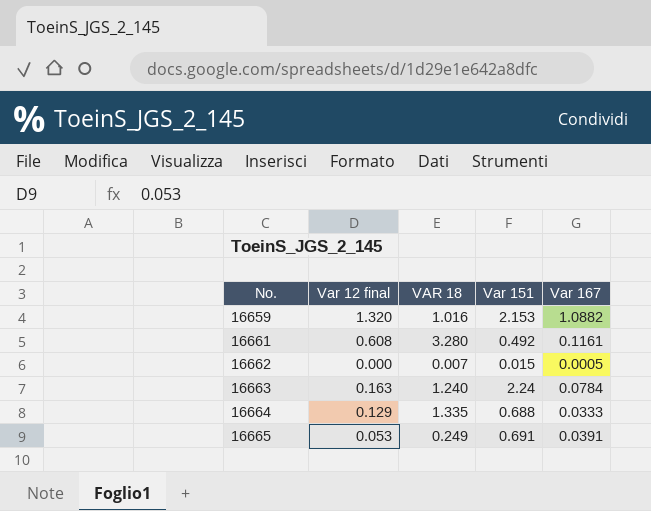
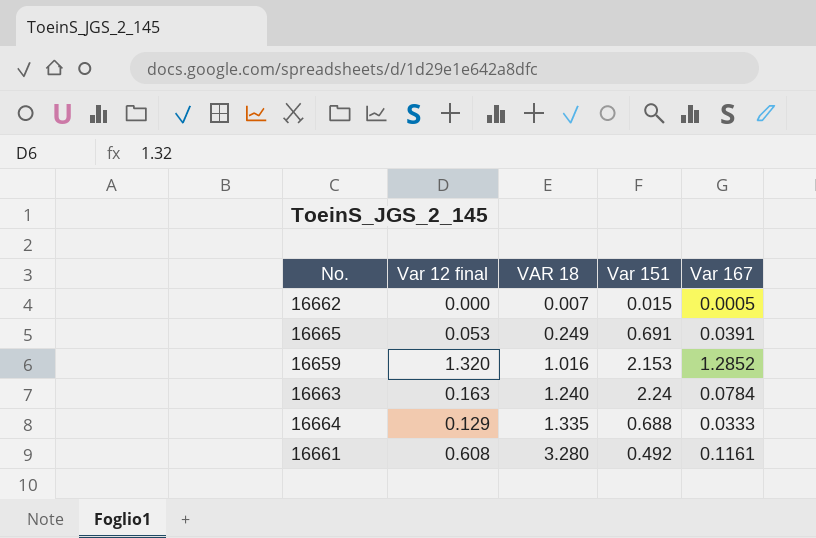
row order: No. ascending -> VAR 18 ascending
16659 | Var 167: 1.0882 -> 1.2852

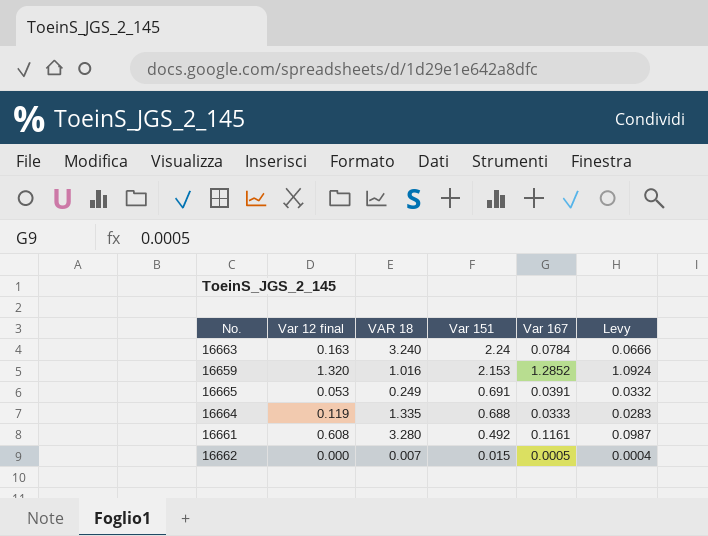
row order: VAR 18 ascending -> Var 151 descending
column Levy | formula: none -> [Var 167] * 0.85
16663 | VAR 18: 1.240 -> 3.240
16664 | Var 12 final: 0.129 -> 0.119

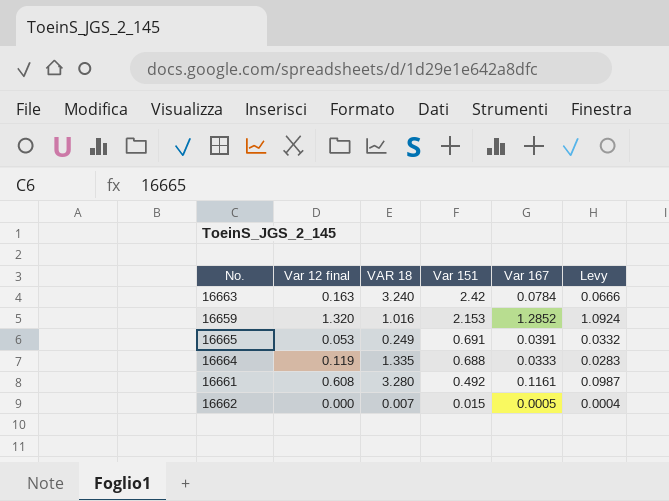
16663 | Var 151: 2.24 -> 2.42

